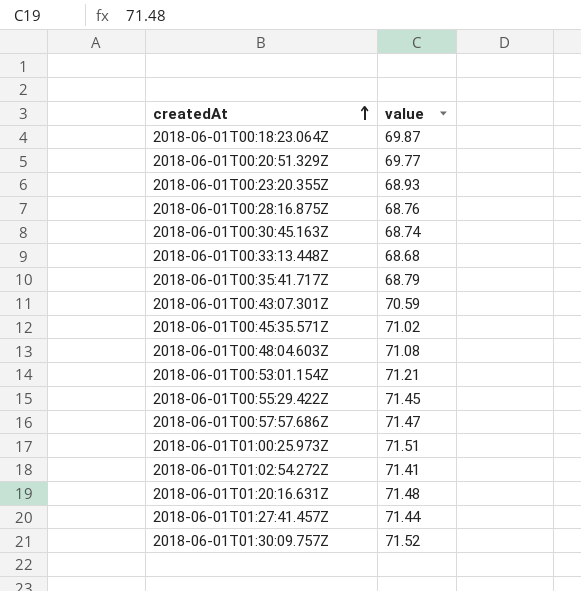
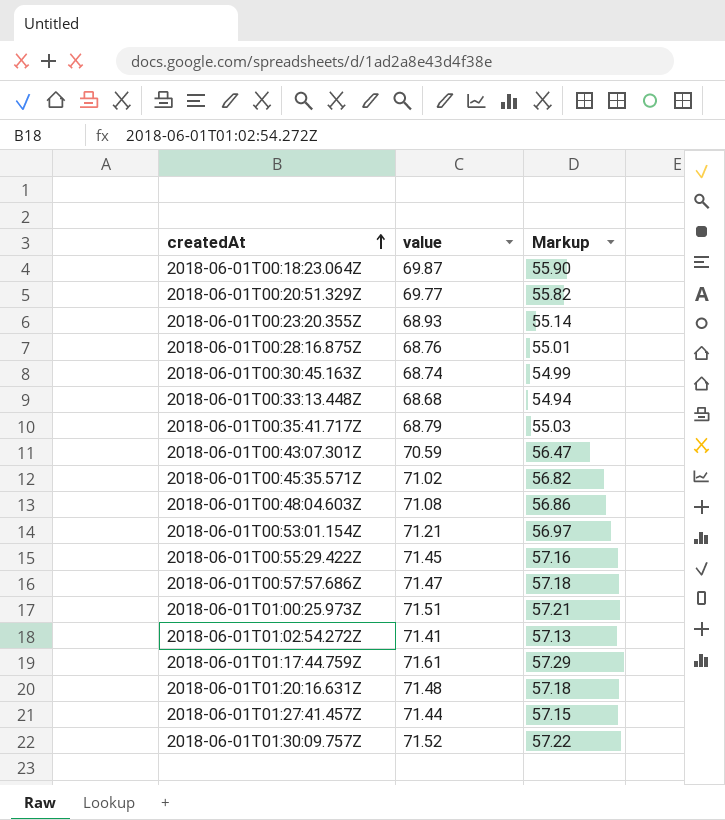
column Markup | formula: none -> [value] * 0.8
row 2018-06-01T01:17:44.759Z: none -> 71.61 | 57.29

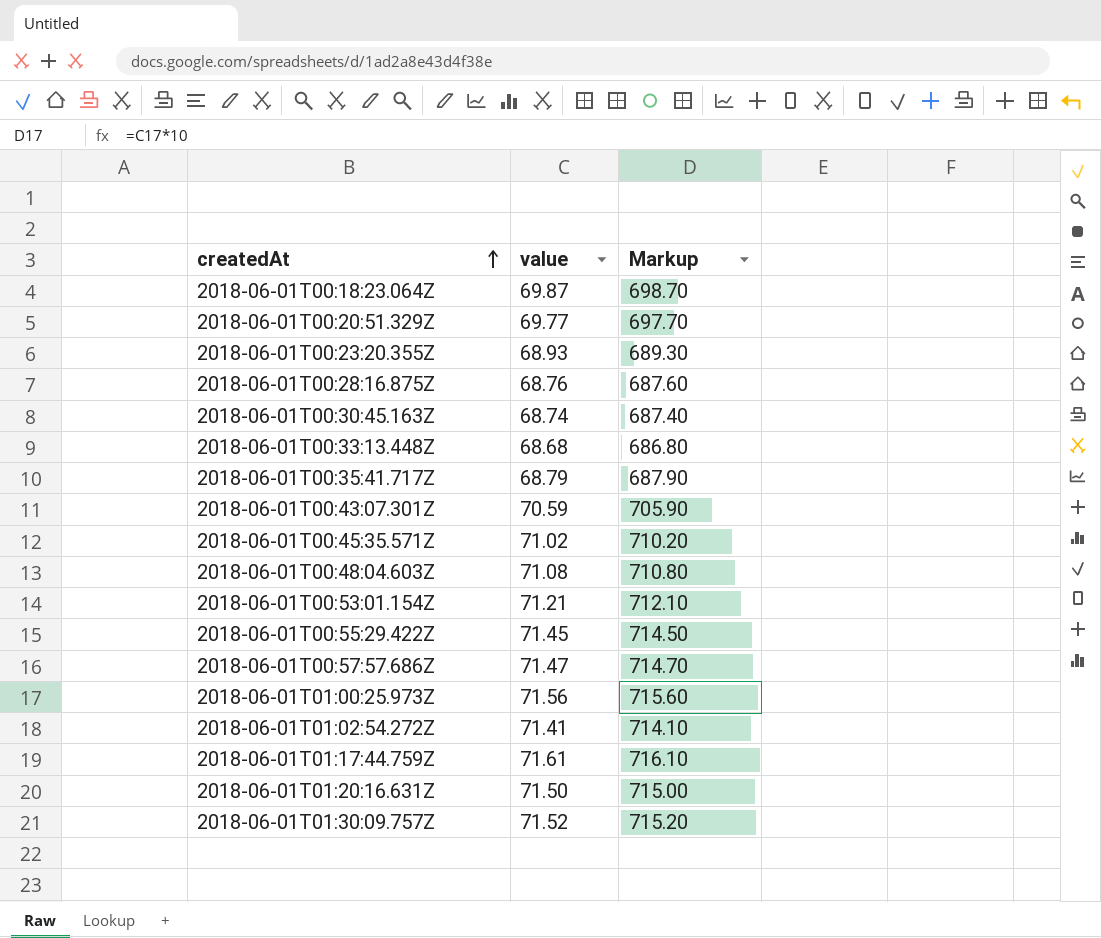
column Markup | formula: [value] * 0.8 -> [value] * 10
row 2018-06-01T01:27:41.457Z: 71.44 | 57.15 -> none
2018-06-01T01:00:25.973Z | value: 71.51 -> 71.56
2018-06-01T01:20:16.631Z | value: 71.48 -> 71.50

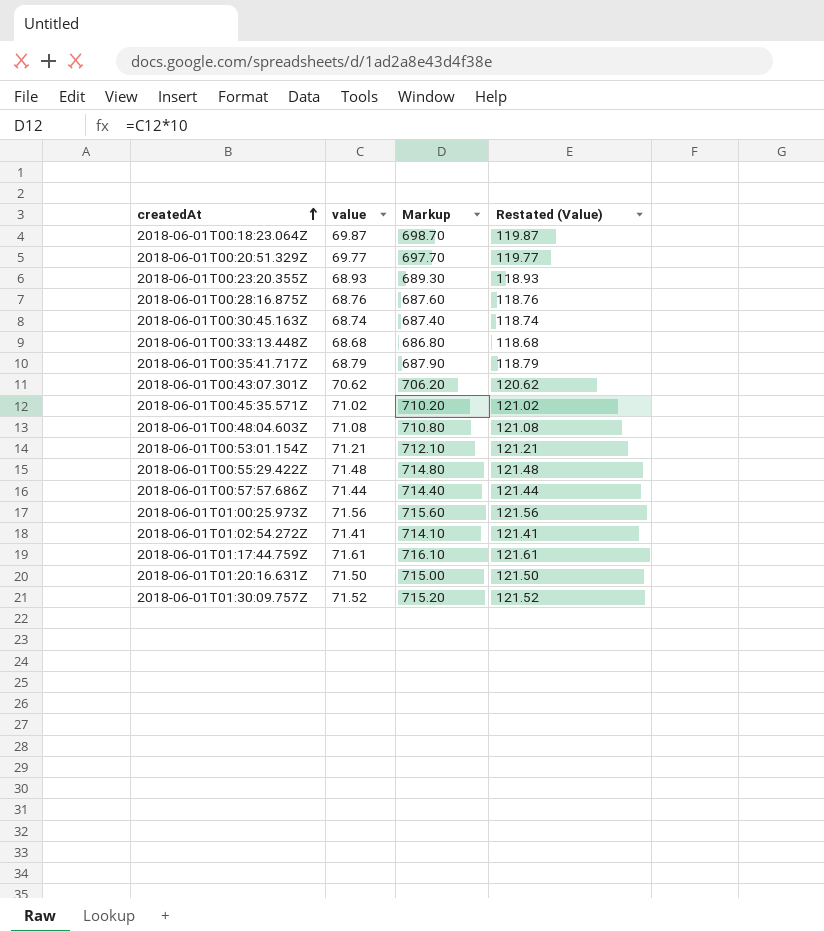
column Restated (Value) | formula: none -> [value] + 50
2018-06-01T00:43:07.301Z | value: 70.59 -> 70.62
2018-06-01T00:43:07.301Z | Markup: 705.90 -> 706.20
2018-06-01T00:55:29.422Z | value: 71.45 -> 71.48
2018-06-01T00:55:29.422Z | Markup: 714.50 -> 714.80
2018-06-01T00:57:57.686Z | value: 71.47 -> 71.44
2018-06-01T00:57:57.686Z | Markup: 714.70 -> 714.40

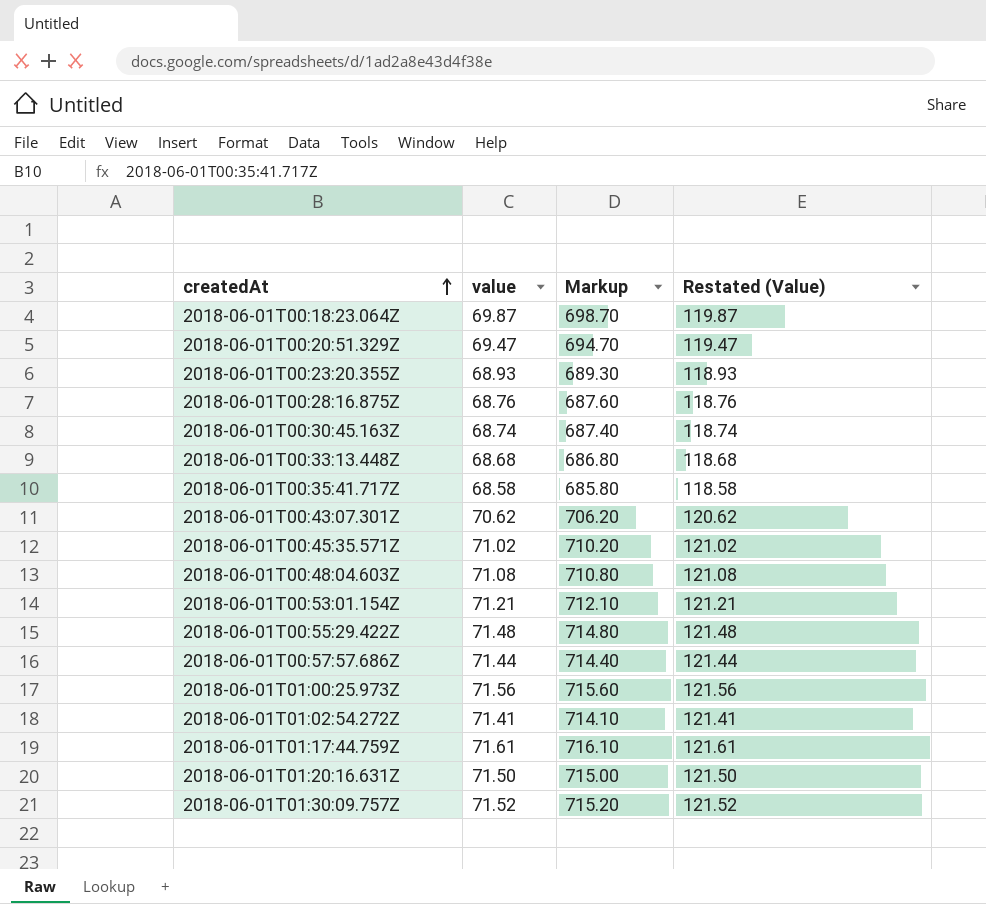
2018-06-01T00:20:51.329Z | value: 69.77 -> 69.47
2018-06-01T00:20:51.329Z | Markup: 697.70 -> 694.70
2018-06-01T00:20:51.329Z | Restated (Value): 119.77 -> 119.47
2018-06-01T00:35:41.717Z | value: 68.79 -> 68.58
2018-06-01T00:35:41.717Z | Markup: 687.90 -> 685.80
2018-06-01T00:35:41.717Z | Restated (Value): 118.79 -> 118.58

